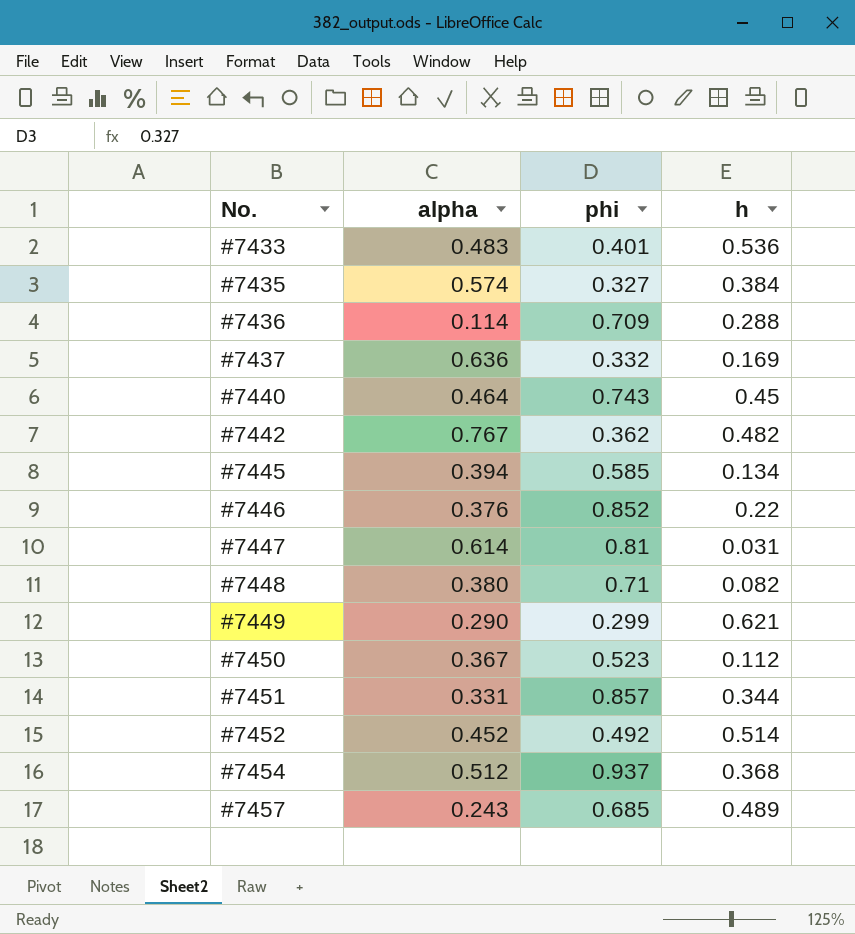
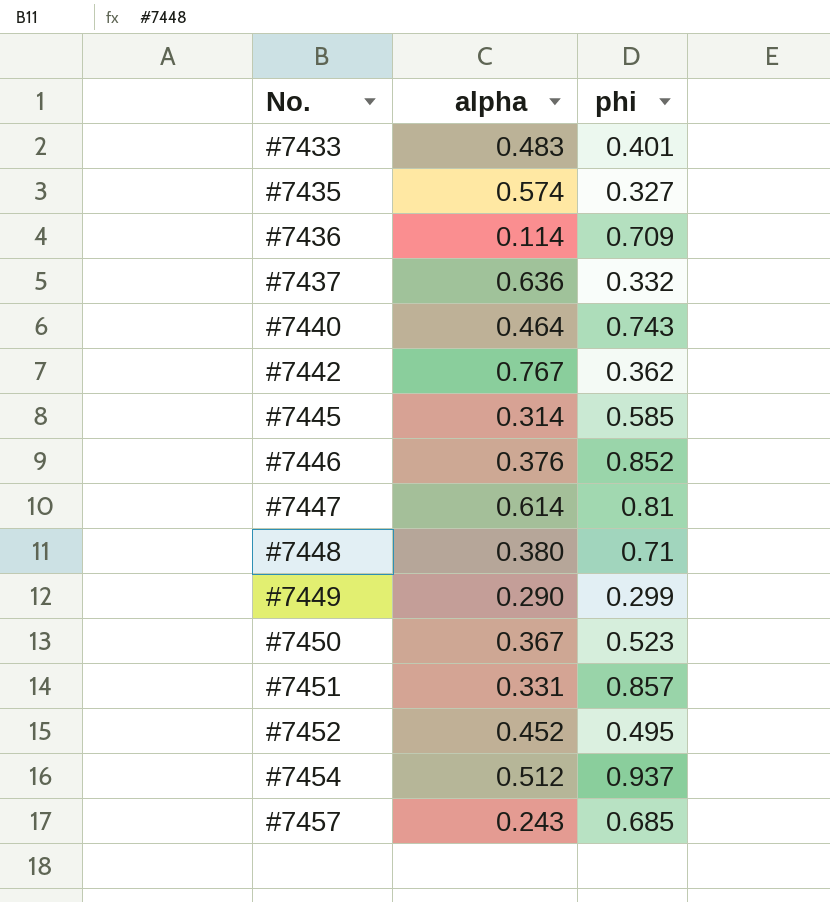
column h | position: 4 -> none
#7445 | alpha: 0.394 -> 0.314
#7452 | phi: 0.492 -> 0.495

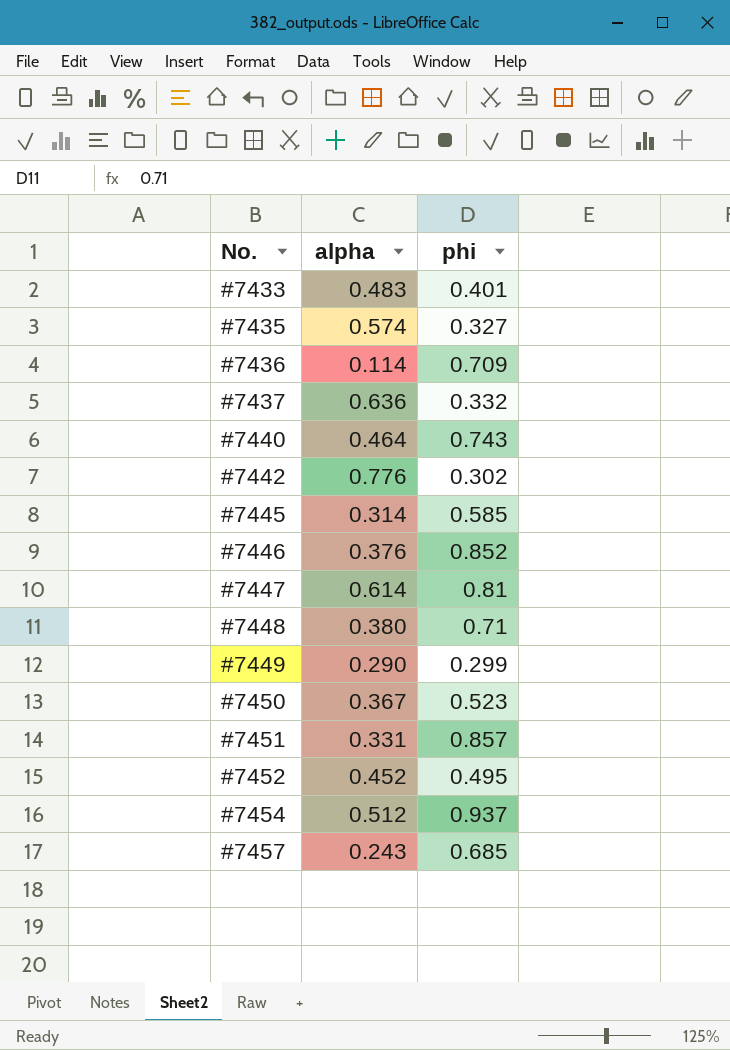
#7442 | alpha: 0.767 -> 0.776
#7442 | phi: 0.362 -> 0.302

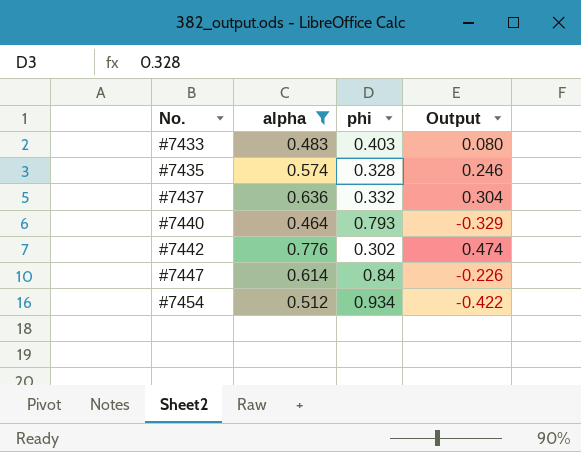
filter: none -> alpha >= 0.464
column Output | formula: none -> [alpha] - [phi]
#7433 | phi: 0.401 -> 0.403
#7435 | phi: 0.327 -> 0.328
#7440 | phi: 0.743 -> 0.793
#7447 | phi: 0.81 -> 0.84
#7454 | phi: 0.937 -> 0.934

